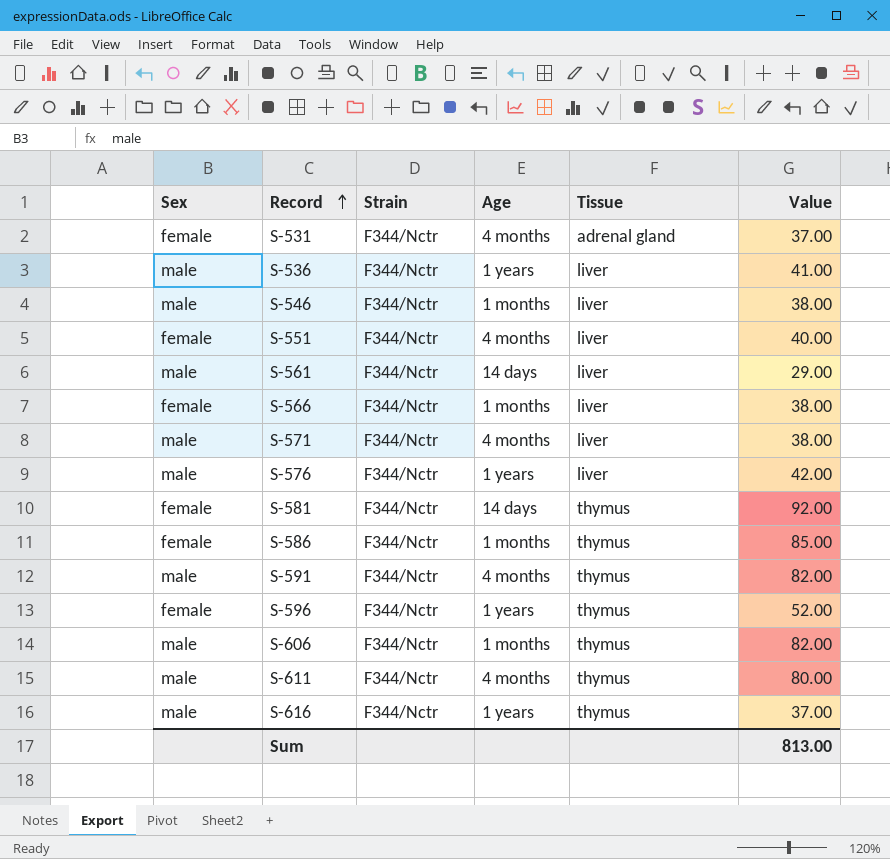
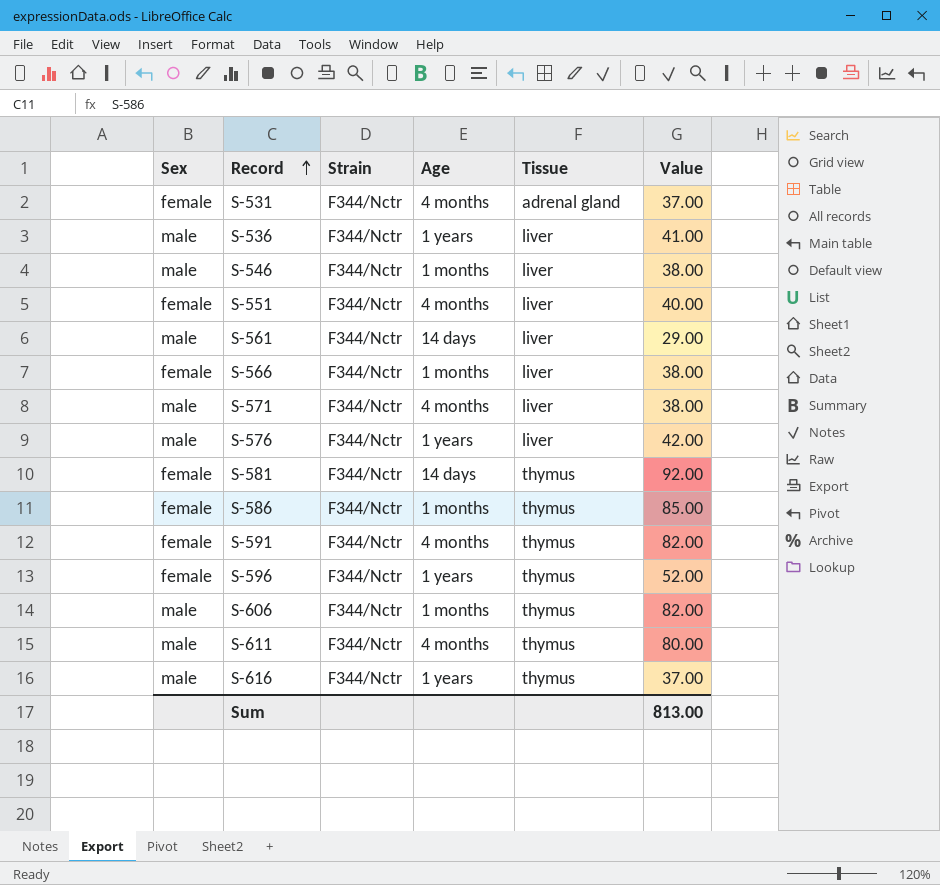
S-591 | Sex: male -> female

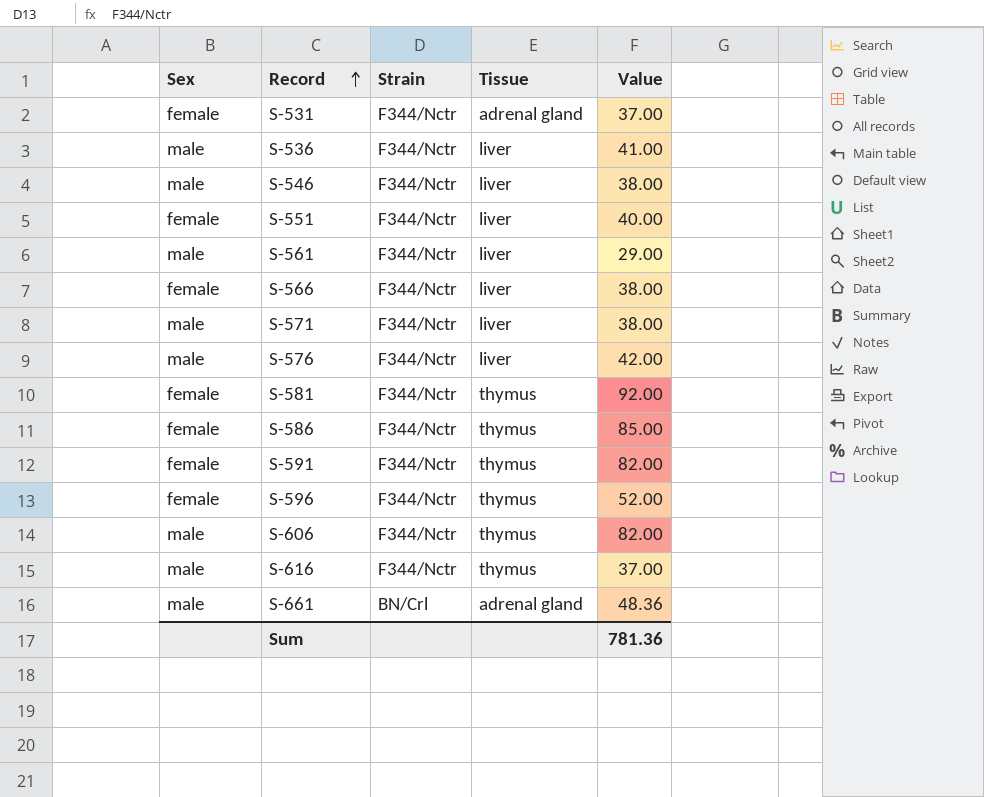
column Age | position: 4 -> none
row S-611: male | F344/Nctr | 4 months | thymus | 80.00 -> none
row S-661: none -> male | BN/Crl | adrenal gland | 48.36
Sum | Value: 813.00 -> 781.36

